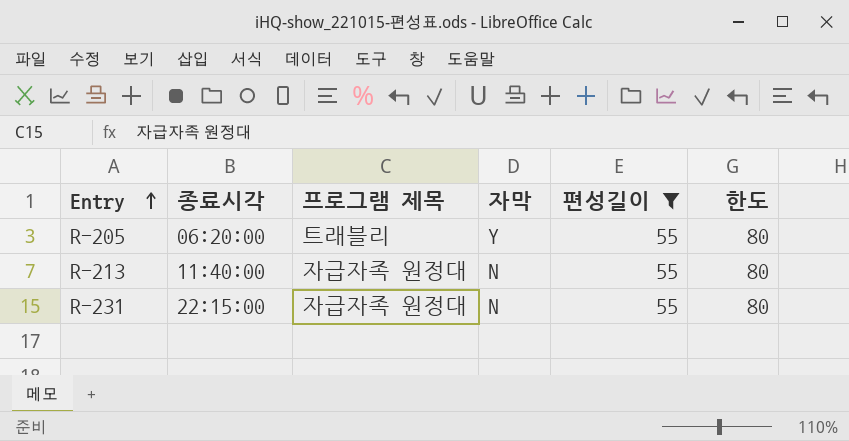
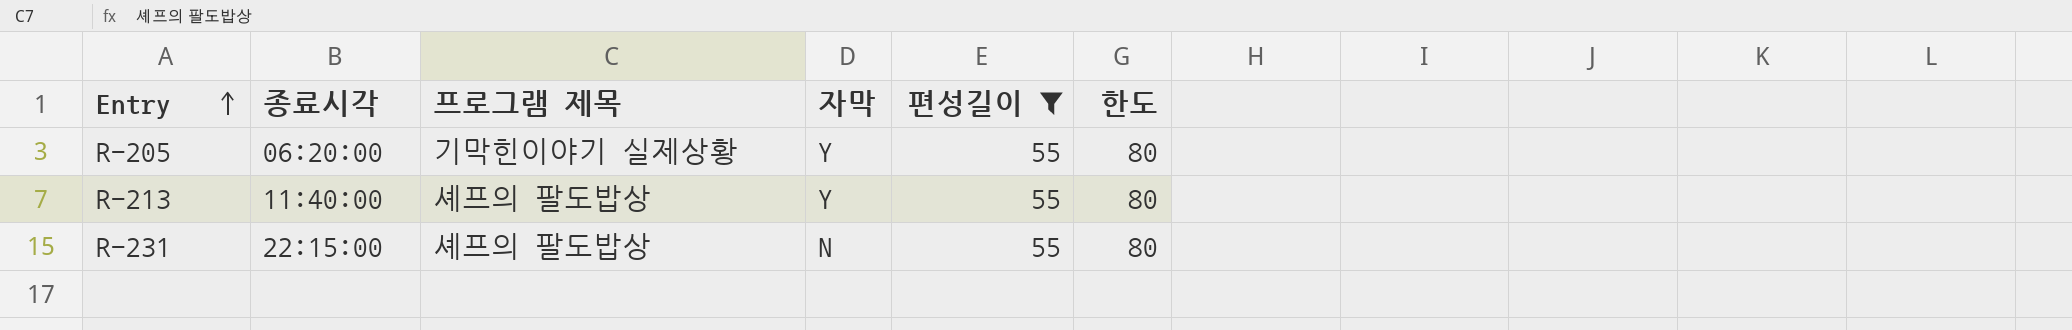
R-205 | 프로그램 제목: 트래블리 -> 기막힌이야기 실제상황
R-213 | 프로그램 제목: 자급자족 원정대 -> 셰프의 팔도밥상
R-213 | 자막: N -> Y
R-231 | 프로그램 제목: 자급자족 원정대 -> 셰프의 팔도밥상

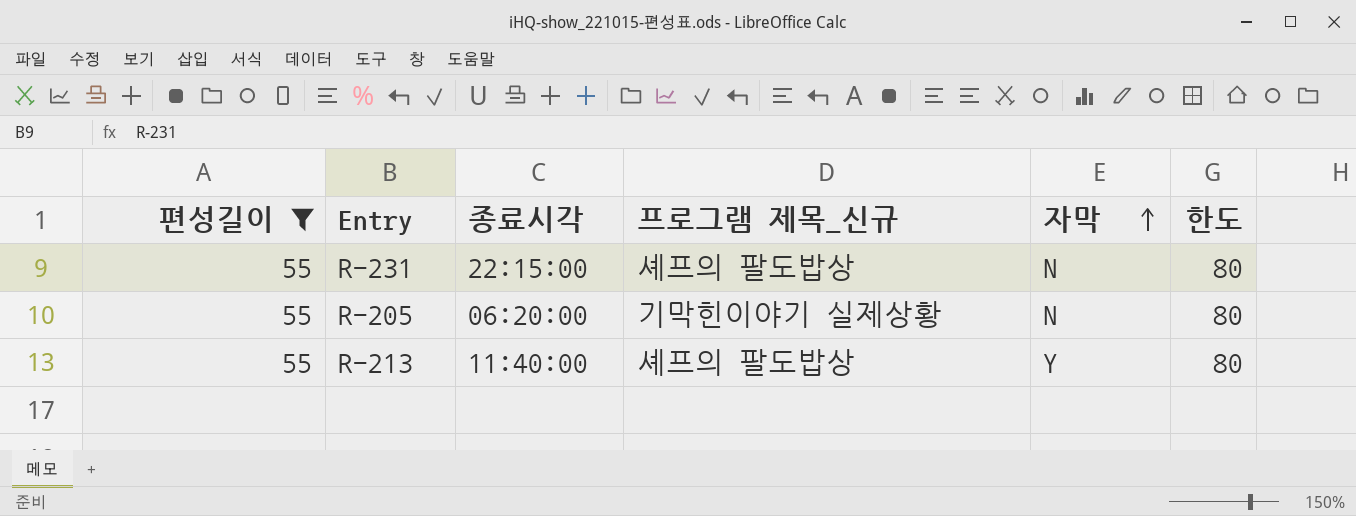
row order: Entry ascending -> 자막 ascending
column 편성길이 | position: 5 -> 1
column name: 프로그램 제목 -> 프로그램 제목_신규
R-205 | 자막: Y -> N

